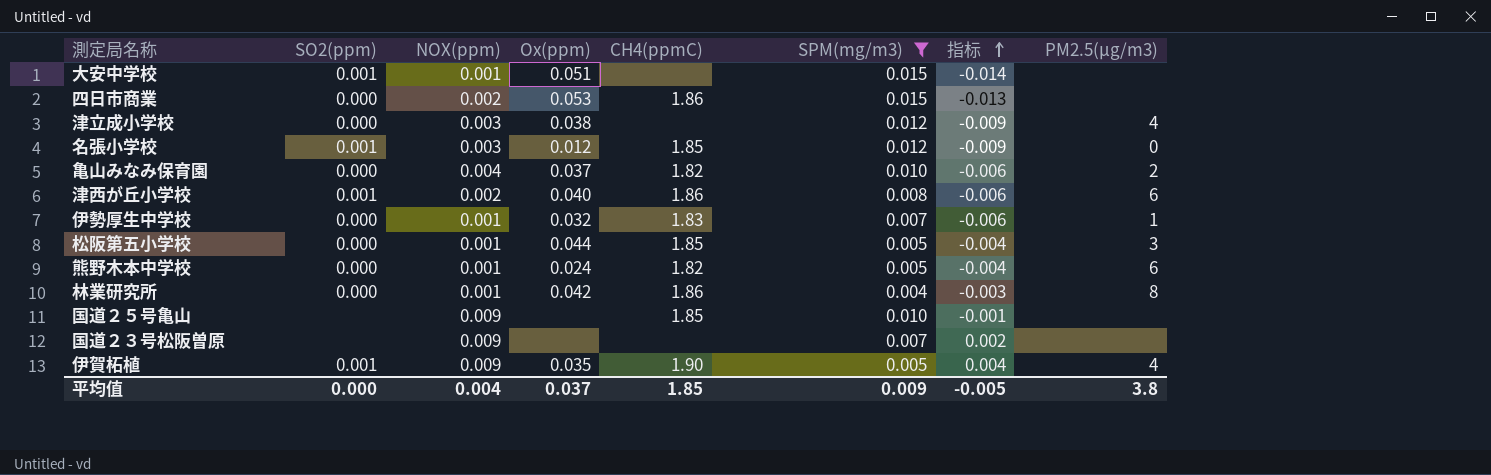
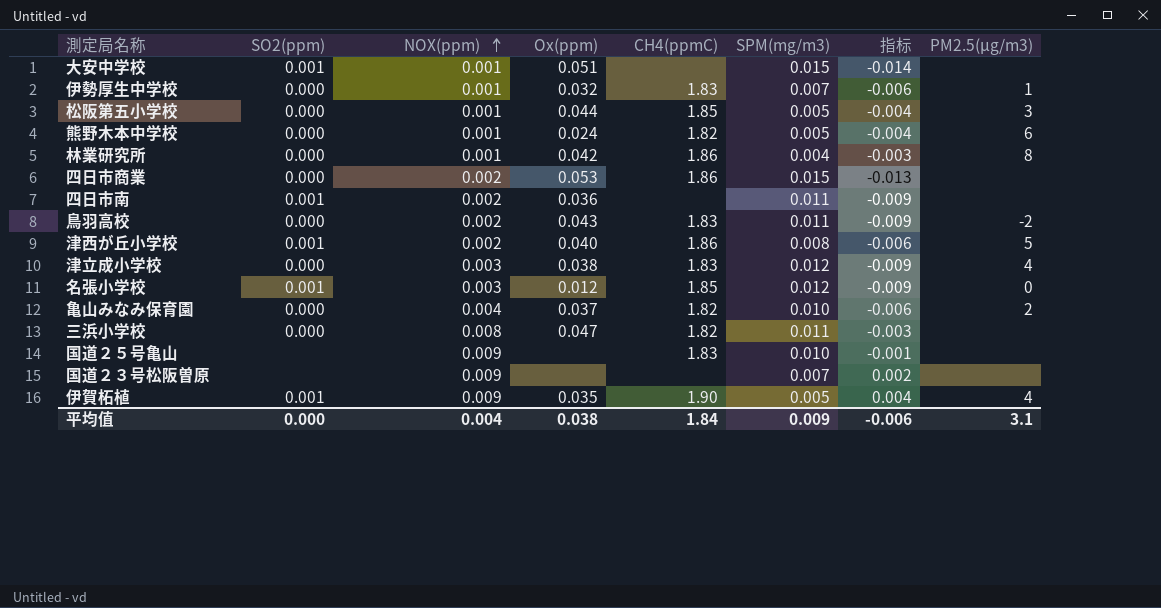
filter: SPM(mg/m3) != 0.011 -> none
row order: 指标 ascending -> NOX(ppm) ascending
津西が丘小学校 | PM2.5(μg/m3): 6 -> 5
津立成小学校 | CH4(ppmC): none -> 1.83
国道２５号亀山 | CH4(ppmC): 1.85 -> 1.83
平均值 | Ox(ppm): 0.037 -> 0.038
平均值 | CH4(ppmC): 1.85 -> 1.84
平均值 | 指标: -0.005 -> -0.006
平均值 | PM2.5(μg/m3): 3.8 -> 3.1

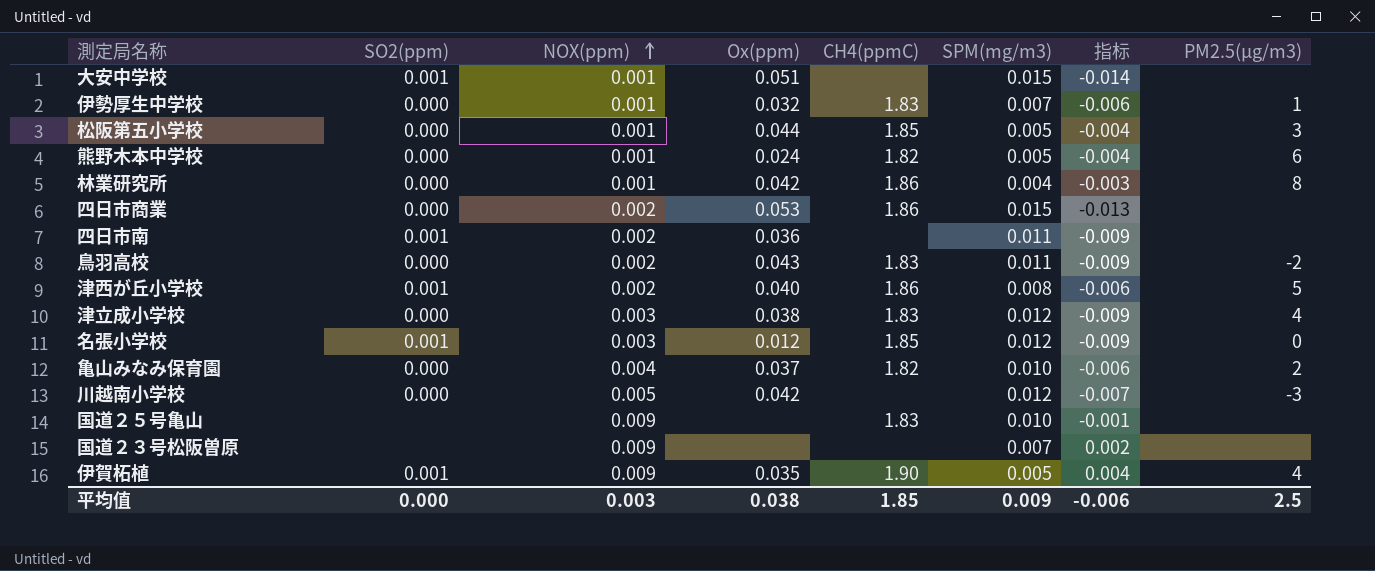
row 三浜小学校: 0.000 | 0.008 | 0.047 | 1.82 | 0.011 | -0.003 | none -> none
row 川越南小学校: none -> 0.000 | 0.005 | 0.042 | none | 0.012 | -0.007 | -3
平均值 | NOX(ppm): 0.004 -> 0.003
平均值 | CH4(ppmC): 1.84 -> 1.85
平均值 | PM2.5(μg/m3): 3.1 -> 2.5

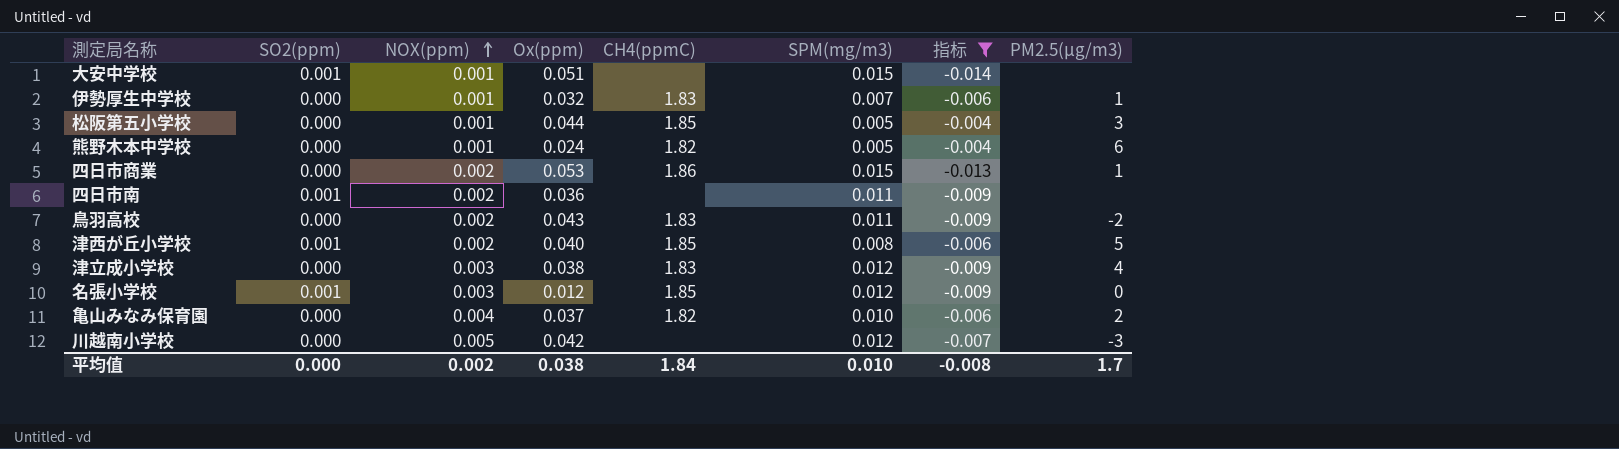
filter: none -> 指标 <= -0.004
四日市商業 | PM2.5(μg/m3): none -> 1
津西が丘小学校 | CH4(ppmC): 1.86 -> 1.85
平均值 | NOX(ppm): 0.003 -> 0.002
平均值 | CH4(ppmC): 1.85 -> 1.84
平均值 | SPM(mg/m3): 0.009 -> 0.010
平均值 | 指标: -0.006 -> -0.008
平均值 | PM2.5(μg/m3): 2.5 -> 1.7

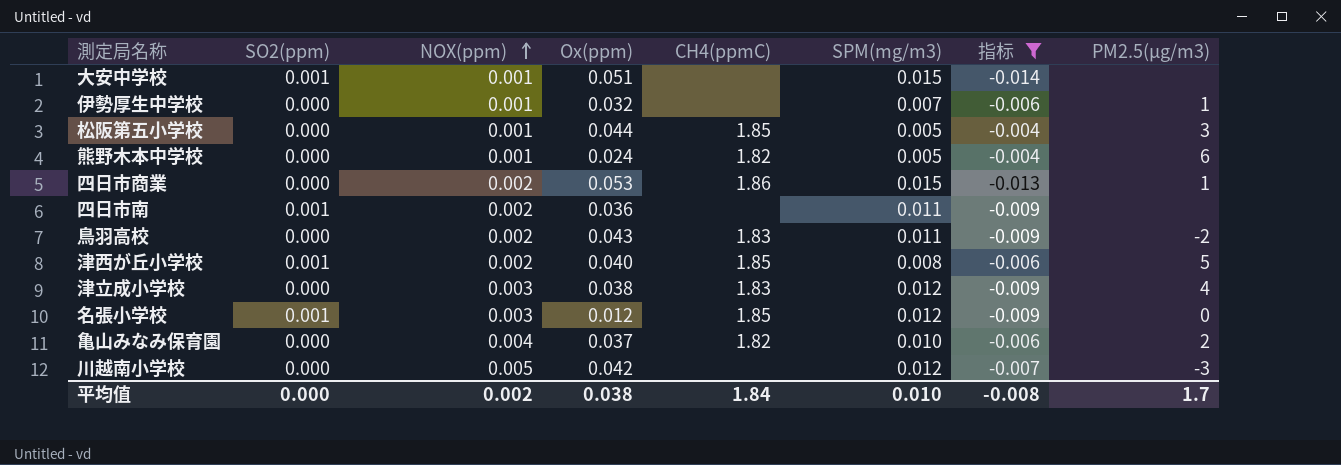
伊勢厚生中学校 | CH4(ppmC): 1.83 -> none

